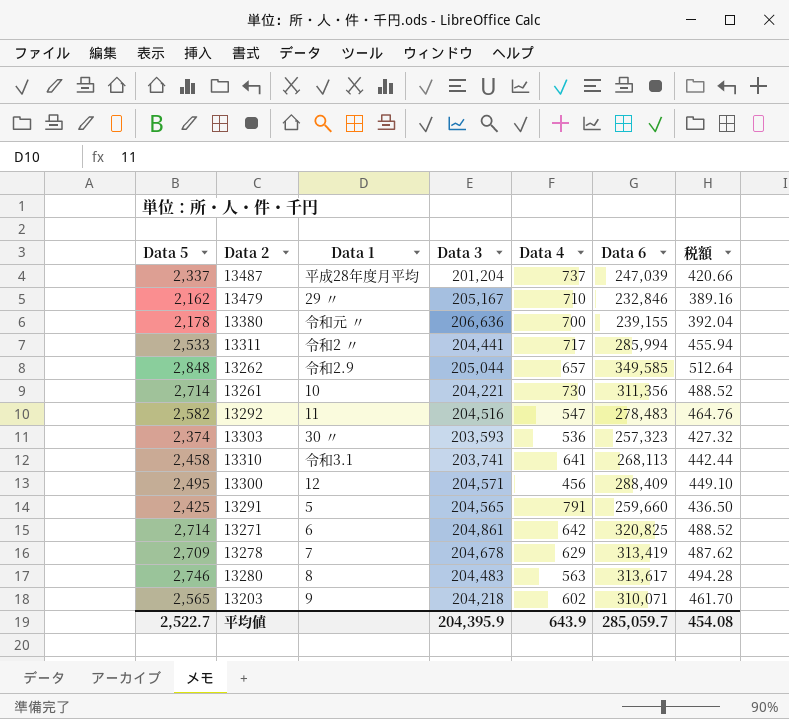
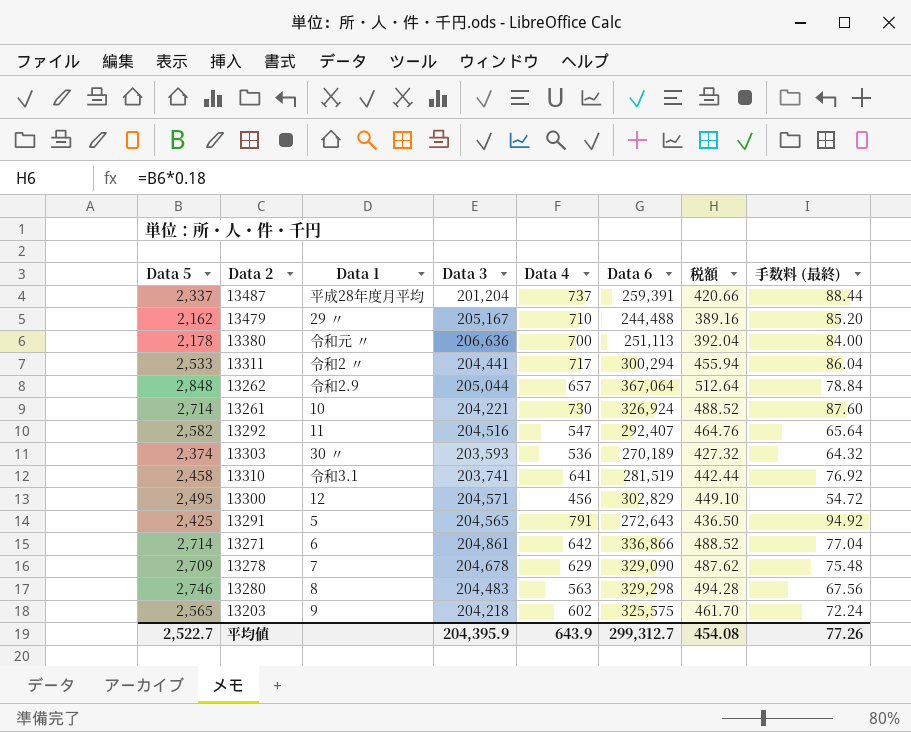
column 手数料 (最終) | formula: none -> [Data 4] * 0.12
13487 | Data 6: 247,039 -> 259,391
13479 | Data 6: 232,846 -> 244,488
13380 | Data 6: 239,155 -> 251,113
13311 | Data 6: 285,994 -> 300,294
13262 | Data 6: 349,585 -> 367,064
13261 | Data 6: 311,356 -> 326,924
13292 | Data 6: 278,483 -> 292,407
13303 | Data 6: 257,323 -> 270,189
13310 | Data 6: 268,113 -> 281,519
13300 | Data 6: 288,409 -> 302,829
13291 | Data 6: 259,660 -> 272,643
13271 | Data 6: 320,825 -> 336,866
13278 | Data 6: 313,419 -> 329,090
13280 | Data 6: 313,617 -> 329,298
13203 | Data 6: 310,071 -> 325,575
平均値 | Data 6: 285,059.7 -> 299,312.7

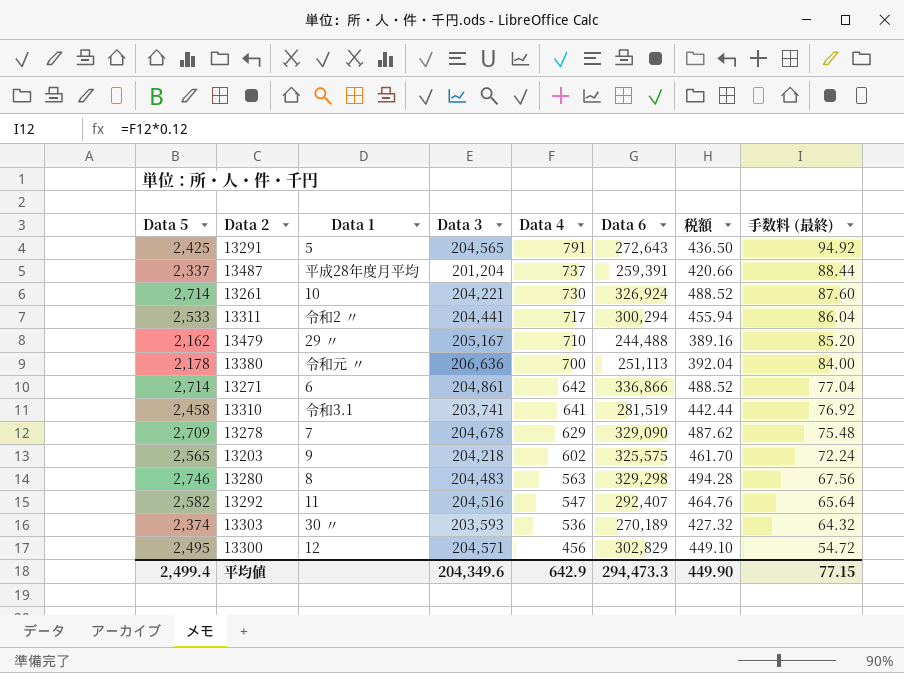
row order: none -> Data 4 descending
row 13262: 2,848 | 令和2.9 | 205,044 | 657 | 367,064 | 512.64 | 78.84 -> none
平均値 | Data 5: 2,522.7 -> 2,499.4
平均値 | Data 3: 204,395.9 -> 204,349.6
平均値 | Data 4: 643.9 -> 642.9
平均値 | Data 6: 299,312.7 -> 294,473.3
平均値 | 税額: 454.08 -> 449.90
平均値 | 手数料 (最終): 77.26 -> 77.15

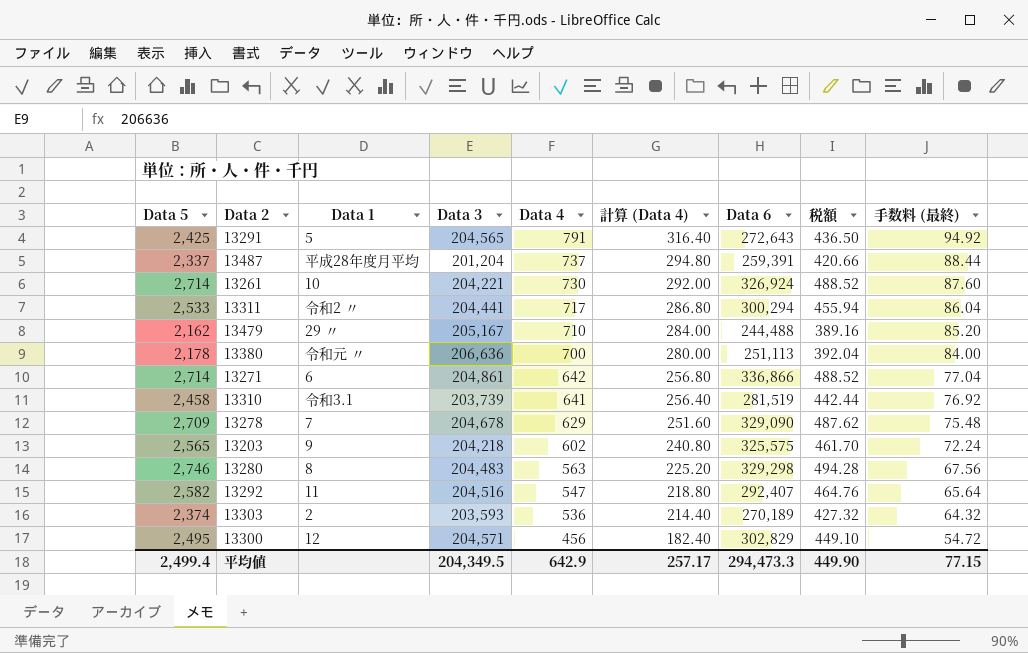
column 計算 (Data 4) | formula: none -> [Data 4] * 0.4
13310 | Data 3: 203,741 -> 203,739
13303 | Data 1: 30 〃 -> 2
平均値 | Data 3: 204,349.6 -> 204,349.5

